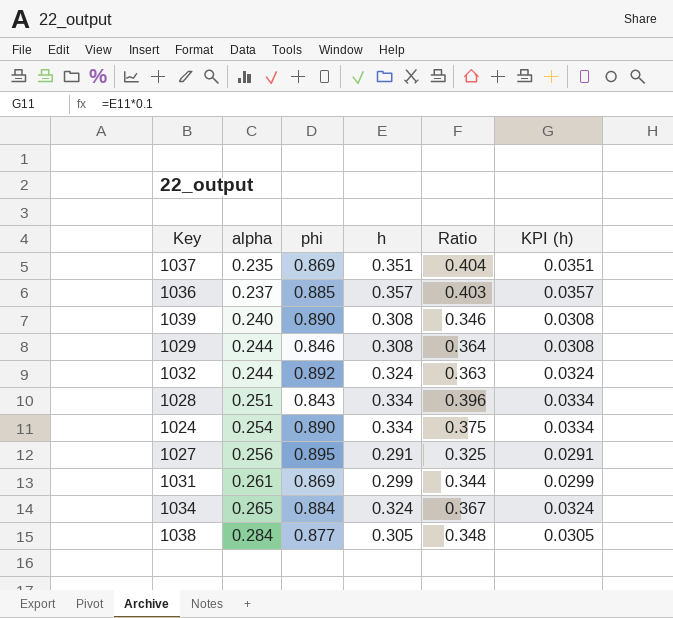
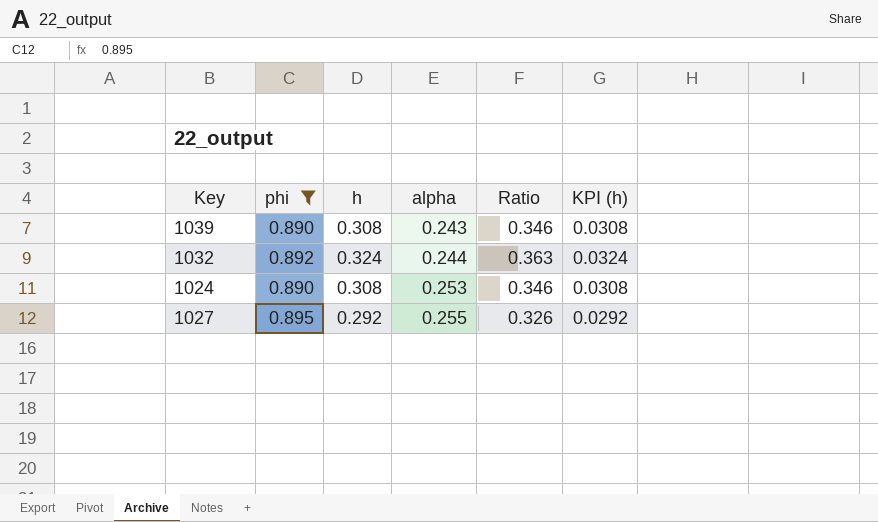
filter: none -> phi >= 0.890
column alpha | position: 2 -> 4
1039 | alpha: 0.240 -> 0.243
1024 | h: 0.334 -> 0.308
1024 | alpha: 0.254 -> 0.253
1024 | Ratio: 0.375 -> 0.346
1024 | KPI (h): 0.0334 -> 0.0308
1027 | h: 0.291 -> 0.292
1027 | alpha: 0.256 -> 0.255
1027 | Ratio: 0.325 -> 0.326
1027 | KPI (h): 0.0291 -> 0.0292

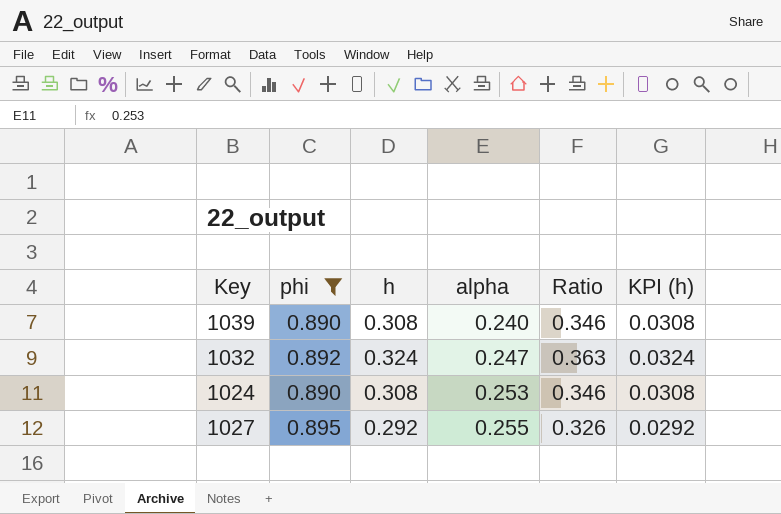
1039 | alpha: 0.243 -> 0.240
1032 | alpha: 0.244 -> 0.247

